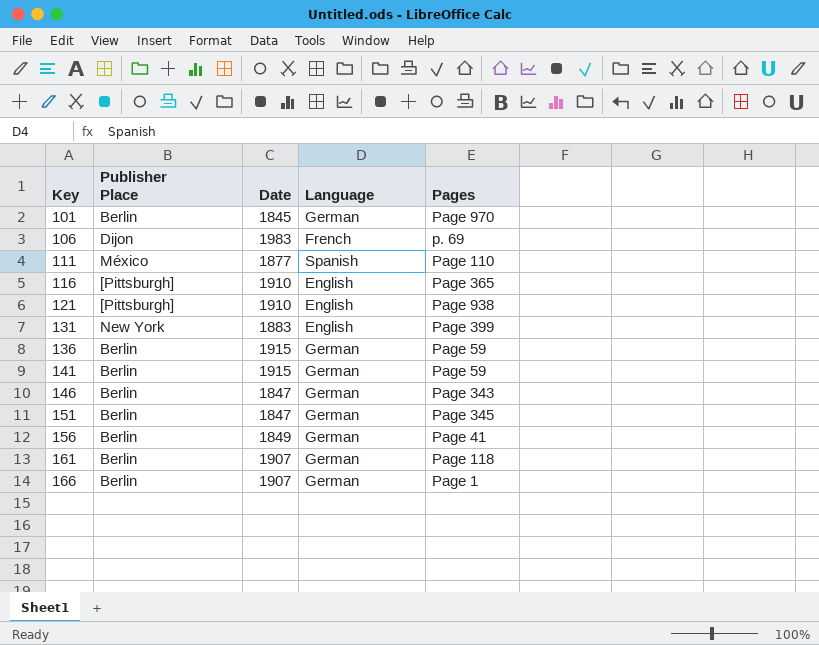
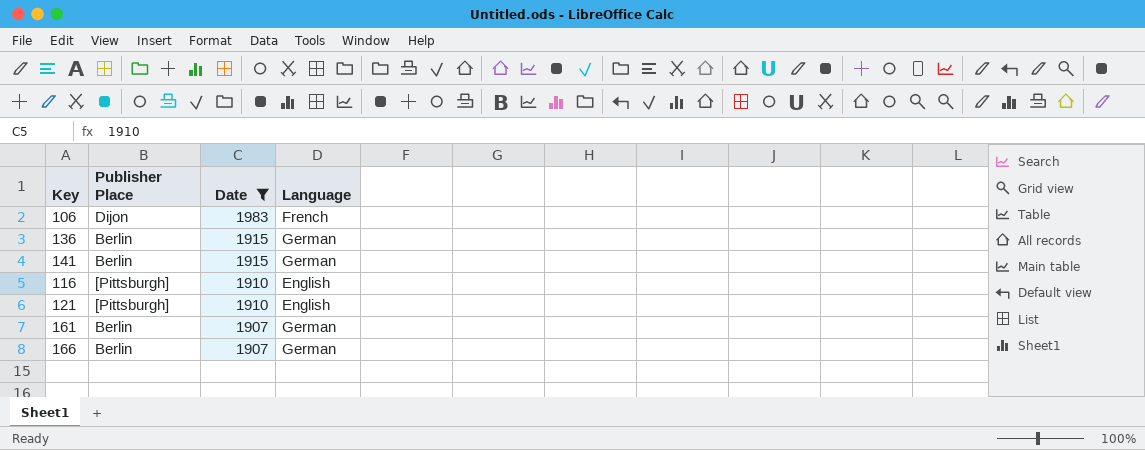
filter: none -> Date >= 1907
row order: Key ascending -> Date descending
column Pages | position: 5 -> none

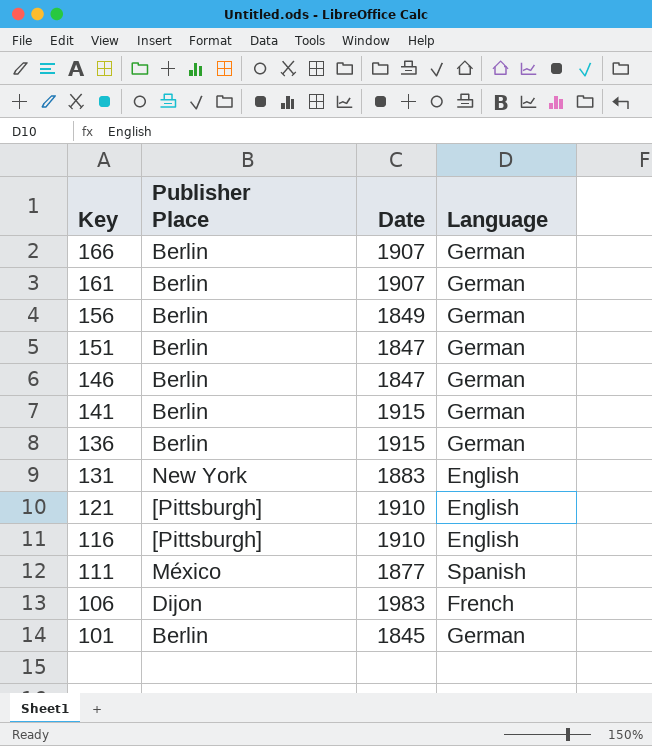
filter: Date >= 1907 -> none
row order: Date descending -> Key descending

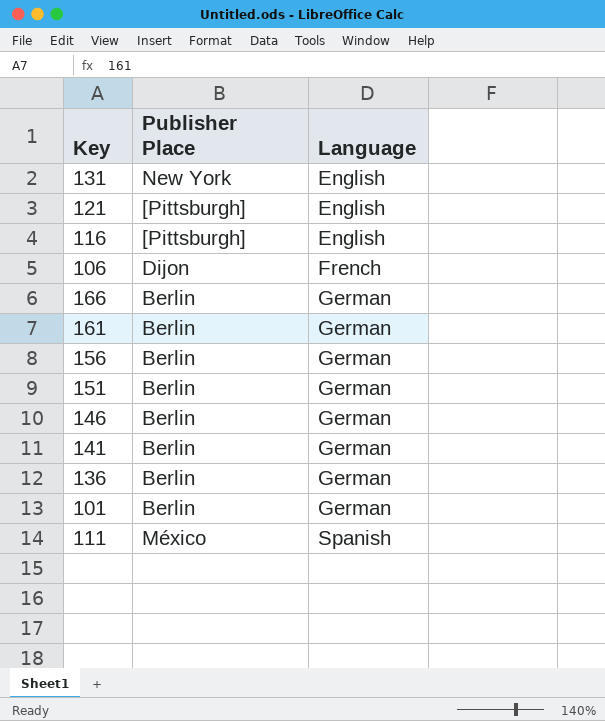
row order: Key descending -> Language ascending
column Date | position: 3 -> none

